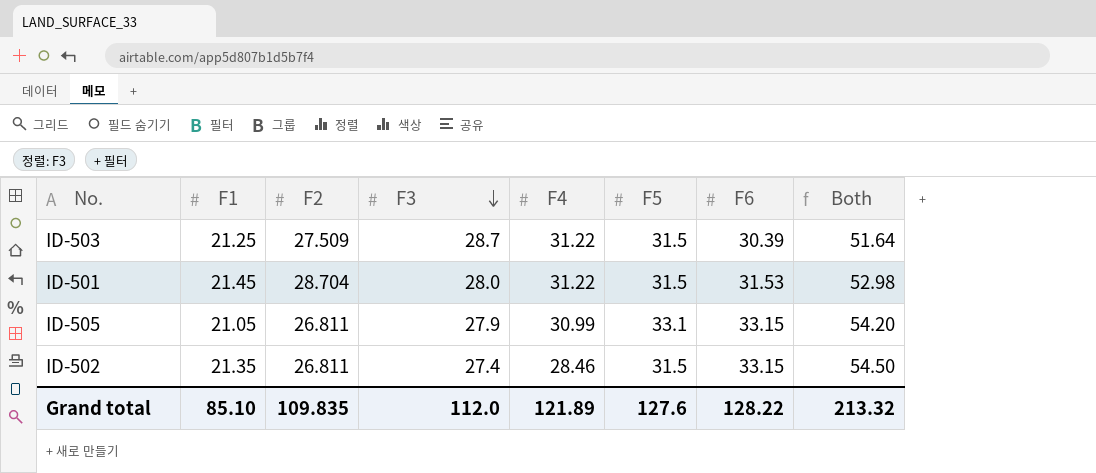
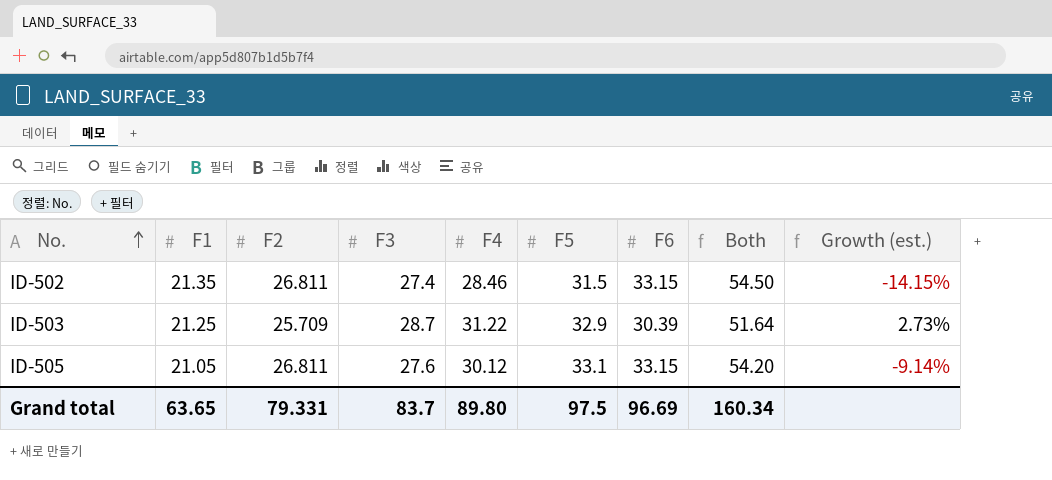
row order: F3 descending -> No. ascending
column Growth (est.) | formula: none -> ([F4] - [F6]) / [F6]
row ID-501: 21.45 | 28.704 | 28.0 | 31.22 | 31.5 | 31.53 | 52.98 -> none
ID-503 | F2: 27.509 -> 25.709
ID-503 | F5: 31.5 -> 32.9
ID-505 | F3: 27.9 -> 27.6
ID-505 | F4: 30.99 -> 30.12
Grand total | F1: 85.10 -> 63.65
Grand total | F2: 109.835 -> 79.331
Grand total | F3: 112.0 -> 83.7
Grand total | F4: 121.89 -> 89.80
Grand total | F5: 127.6 -> 97.5
Grand total | F6: 128.22 -> 96.69
Grand total | Both: 213.32 -> 160.34

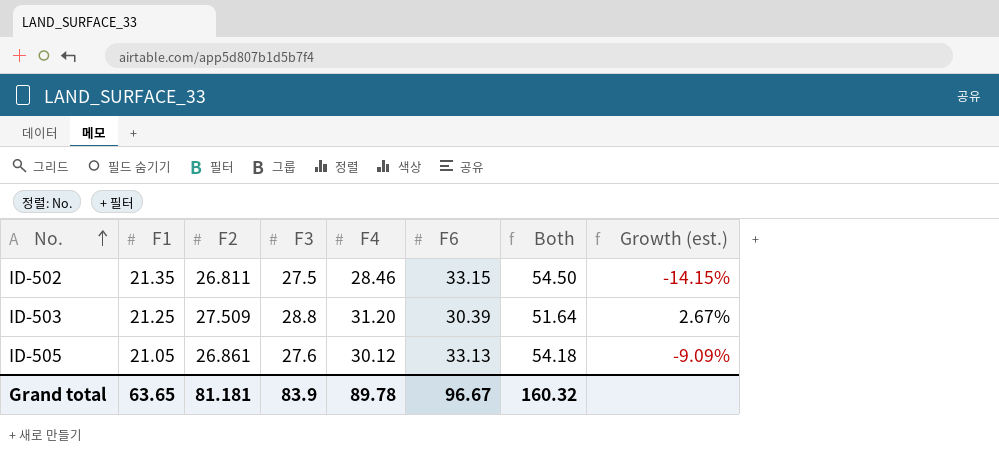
column F5 | position: 6 -> none
ID-502 | F3: 27.4 -> 27.5
ID-503 | F2: 25.709 -> 27.509
ID-503 | F3: 28.7 -> 28.8
ID-503 | F4: 31.22 -> 31.20
ID-503 | Growth (est.): 2.73% -> 2.67%
ID-505 | F2: 26.811 -> 26.861
ID-505 | F6: 33.15 -> 33.13
ID-505 | Both: 54.20 -> 54.18
ID-505 | Growth (est.): -9.14% -> -9.09%
Grand total | F2: 79.331 -> 81.181
Grand total | F3: 83.7 -> 83.9
Grand total | F4: 89.80 -> 89.78
Grand total | F6: 96.69 -> 96.67
Grand total | Both: 160.34 -> 160.32

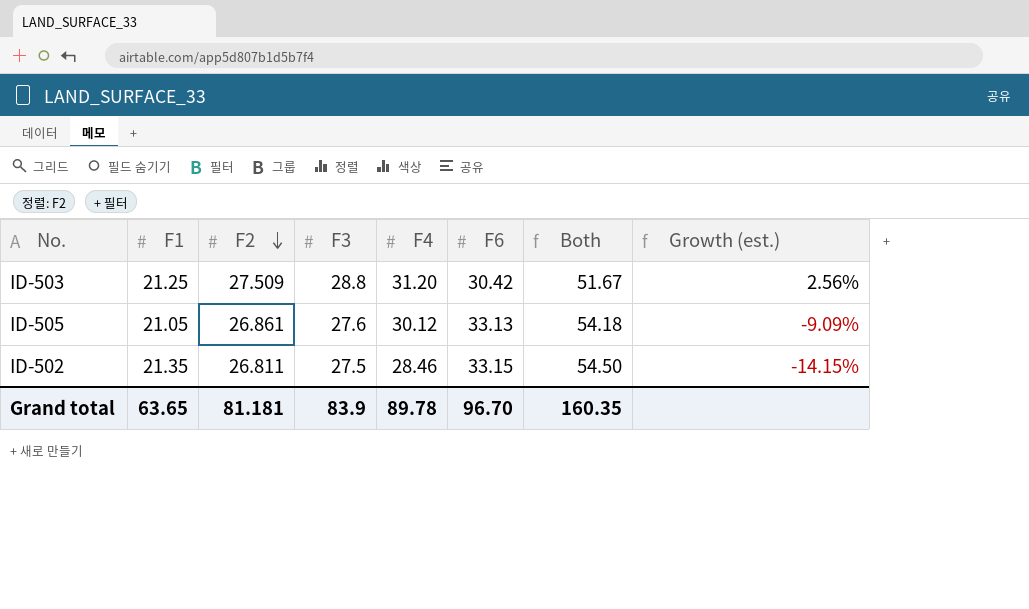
row order: No. ascending -> F2 descending
ID-503 | F6: 30.39 -> 30.42
ID-503 | Both: 51.64 -> 51.67
ID-503 | Growth (est.): 2.67% -> 2.56%
Grand total | F6: 96.67 -> 96.70
Grand total | Both: 160.32 -> 160.35

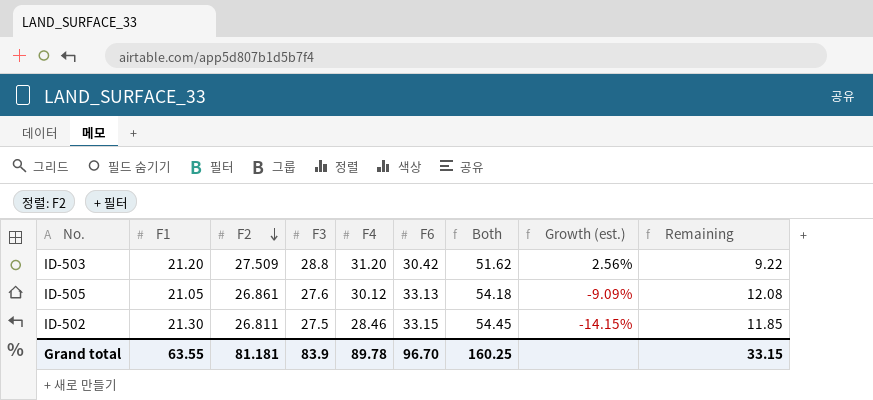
column Remaining | formula: none -> [F6] - [F1]
ID-503 | F1: 21.25 -> 21.20
ID-503 | Both: 51.67 -> 51.62
ID-502 | F1: 21.35 -> 21.30
ID-502 | Both: 54.50 -> 54.45
Grand total | F1: 63.65 -> 63.55
Grand total | Both: 160.35 -> 160.25

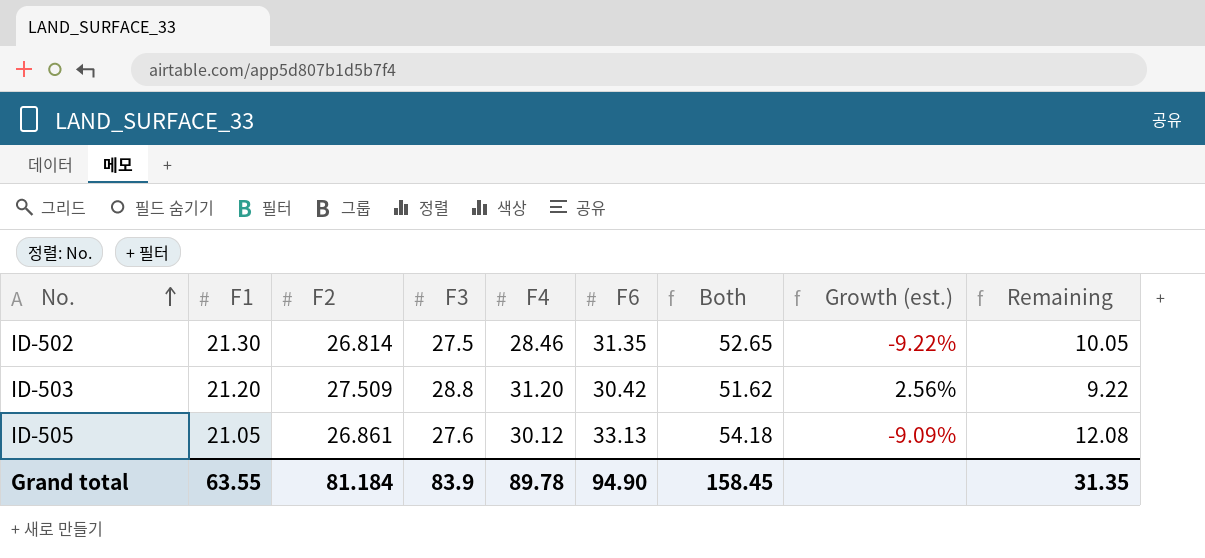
row order: F2 descending -> No. ascending
ID-502 | F2: 26.811 -> 26.814
ID-502 | F6: 33.15 -> 31.35
ID-502 | Both: 54.45 -> 52.65
ID-502 | Growth (est.): -14.15% -> -9.22%
ID-502 | Remaining: 11.85 -> 10.05
Grand total | F2: 81.181 -> 81.184
Grand total | F6: 96.70 -> 94.90
Grand total | Both: 160.25 -> 158.45
Grand total | Remaining: 33.15 -> 31.35

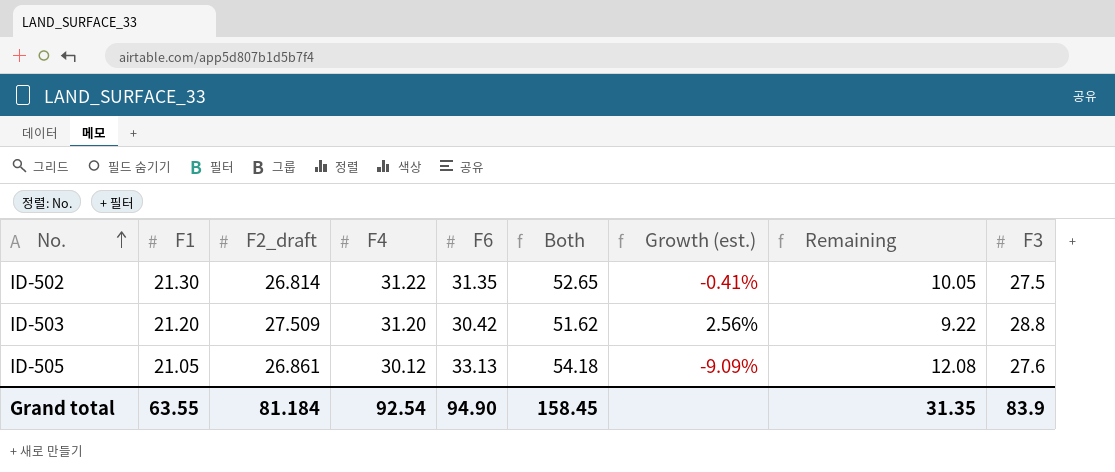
column name: F2 -> F2_draft
column F3 | position: 4 -> 9
ID-502 | F4: 28.46 -> 31.22
ID-502 | Growth (est.): -9.22% -> -0.41%
Grand total | F4: 89.78 -> 92.54

